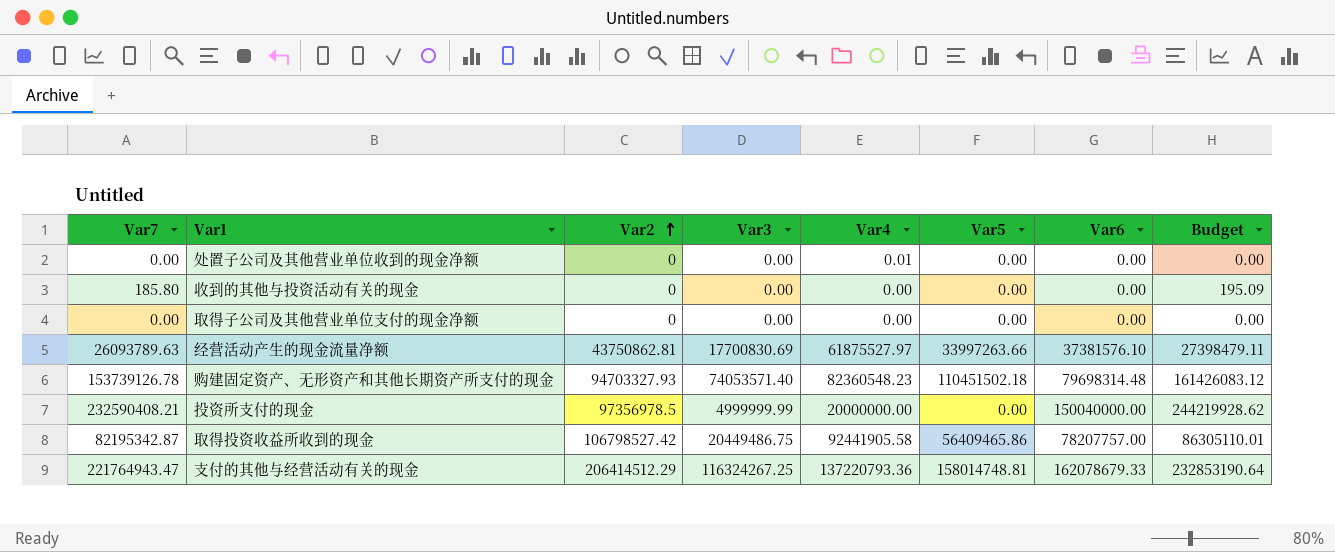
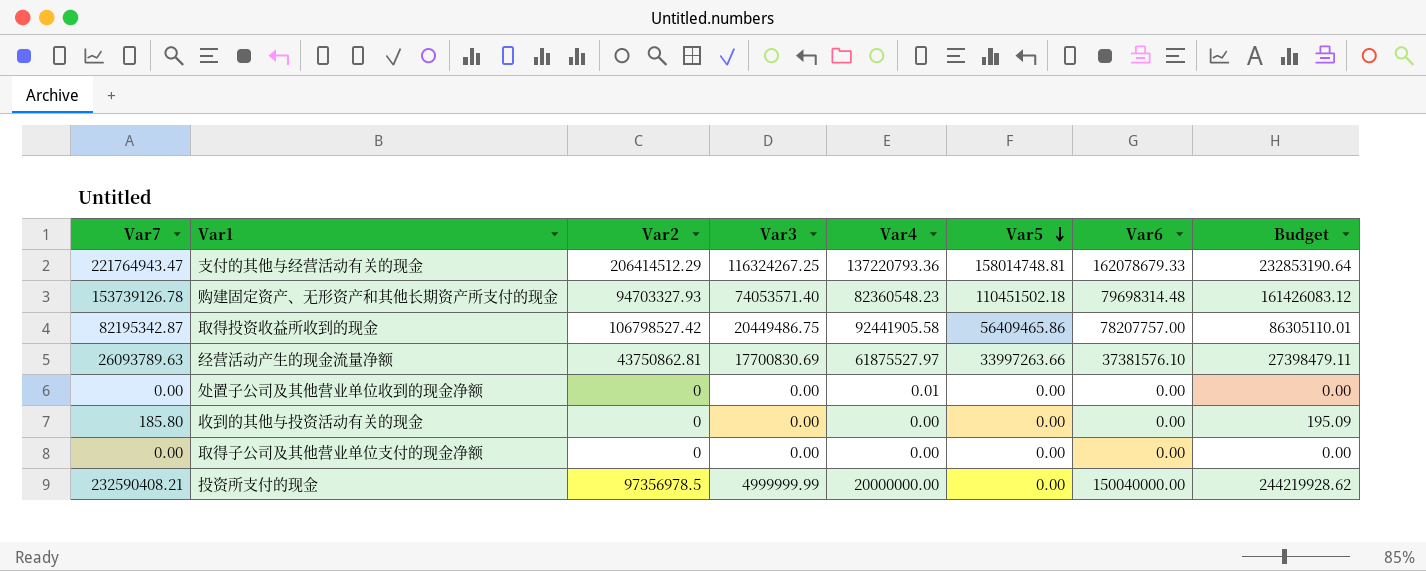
row order: Var2 ascending -> Var5 descending

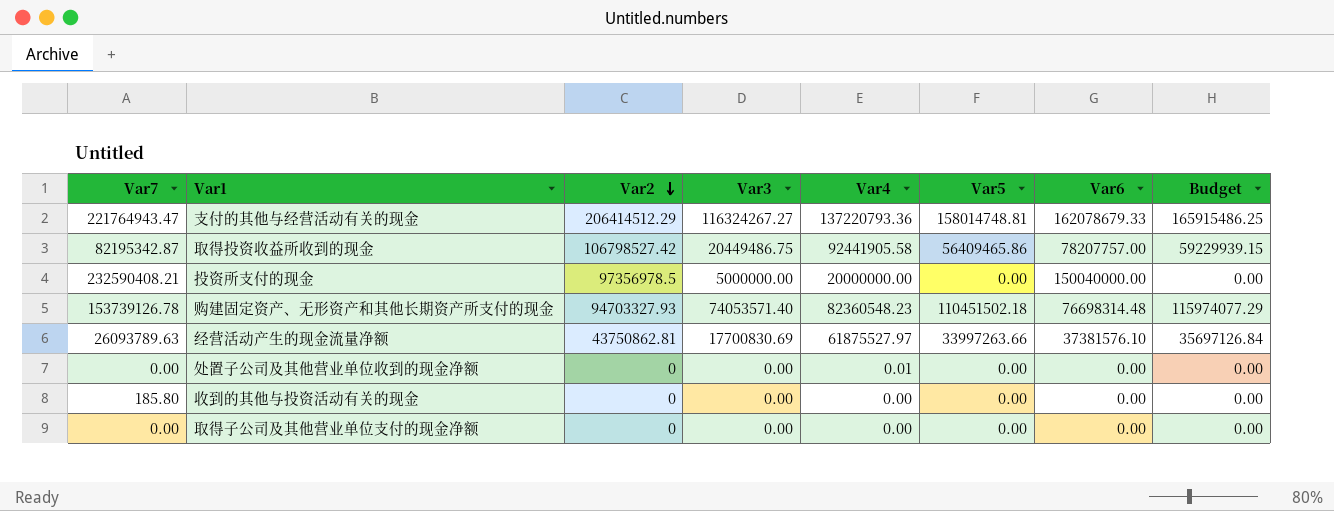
row order: Var5 descending -> Var2 descending
column Budget | formula: [Var7] * 1.05 -> [Var5] * 1.05
支付的其他与经营活动有关的现金 | Var3: 116324267.25 -> 116324267.27
投资所支付的现金 | Var3: 4999999.99 -> 5000000.00
购建固定资产、无形资产和其他长期资产所支付的现金 | Var6: 79698314.48 -> 76698314.48

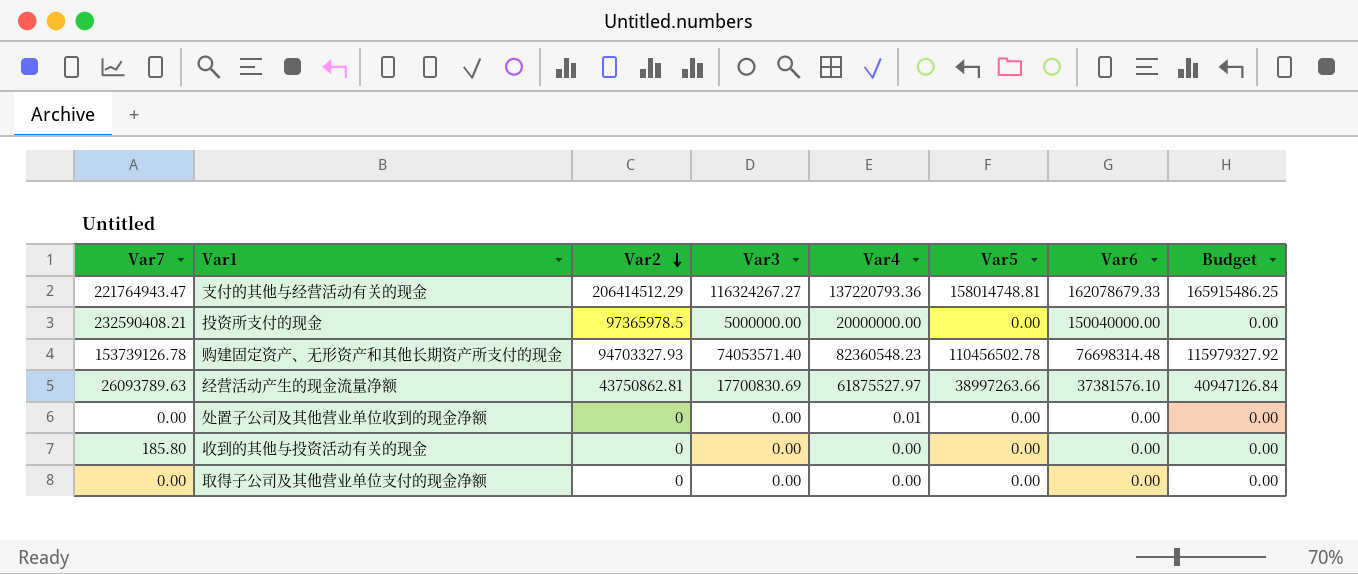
row 取得投资收益所收到的现金: 82195342.87 | 106798527.42 | 20449486.75 | 92441905.58 | 56409465.86 | 78207757.00 | 59229939.15 -> none
投资所支付的现金 | Var2: 97356978.5 -> 97365978.5
购建固定资产、无形资产和其他长期资产所支付的现金 | Var5: 110451502.18 -> 110456502.78
购建固定资产、无形资产和其他长期资产所支付的现金 | Budget: 115974077.29 -> 115979327.92
经营活动产生的现金流量净额 | Var5: 33997263.66 -> 38997263.66
经营活动产生的现金流量净额 | Budget: 35697126.84 -> 40947126.84

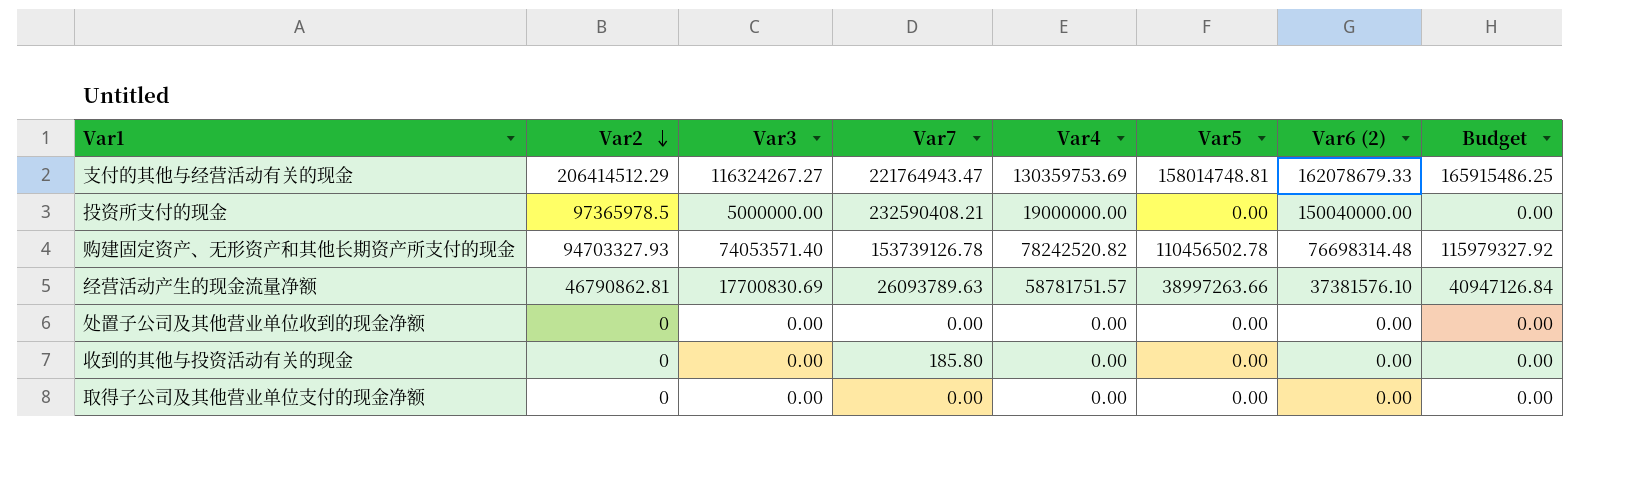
column Var7 | position: 1 -> 4
column name: Var6 -> Var6 (2)
支付的其他与经营活动有关的现金 | Var4: 137220793.36 -> 130359753.69
投资所支付的现金 | Var4: 20000000.00 -> 19000000.00
购建固定资产、无形资产和其他长期资产所支付的现金 | Var4: 82360548.23 -> 78242520.82
经营活动产生的现金流量净额 | Var2: 43750862.81 -> 46790862.81
经营活动产生的现金流量净额 | Var4: 61875527.97 -> 58781751.57
处置子公司及其他营业单位收到的现金净额 | Var4: 0.01 -> 0.00

